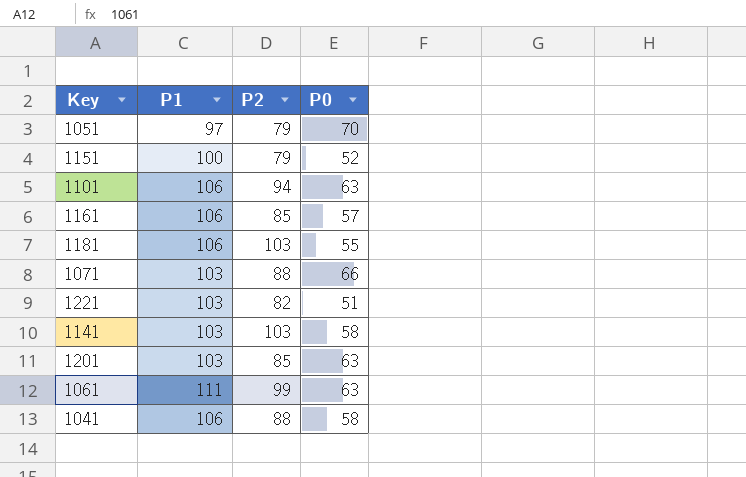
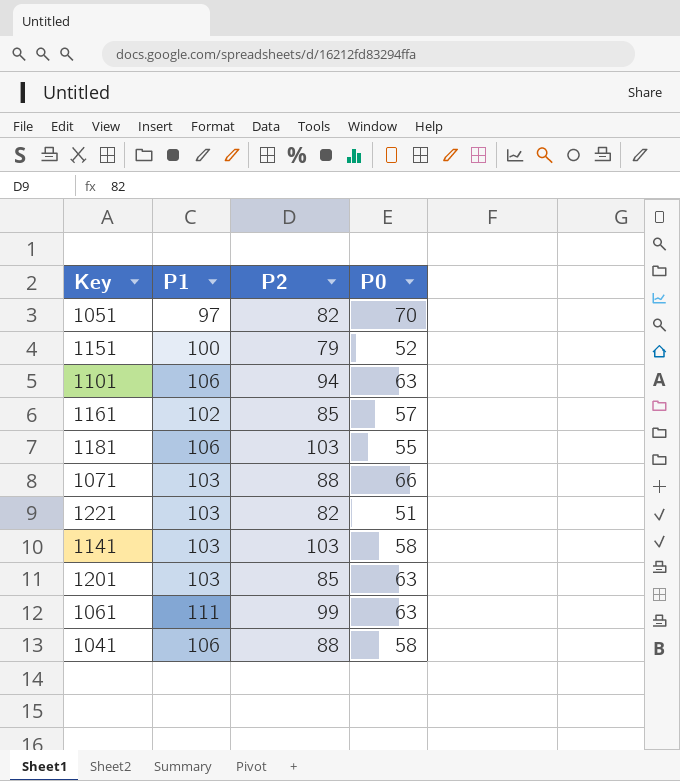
1051 | P2: 79 -> 82
1161 | P1: 106 -> 102

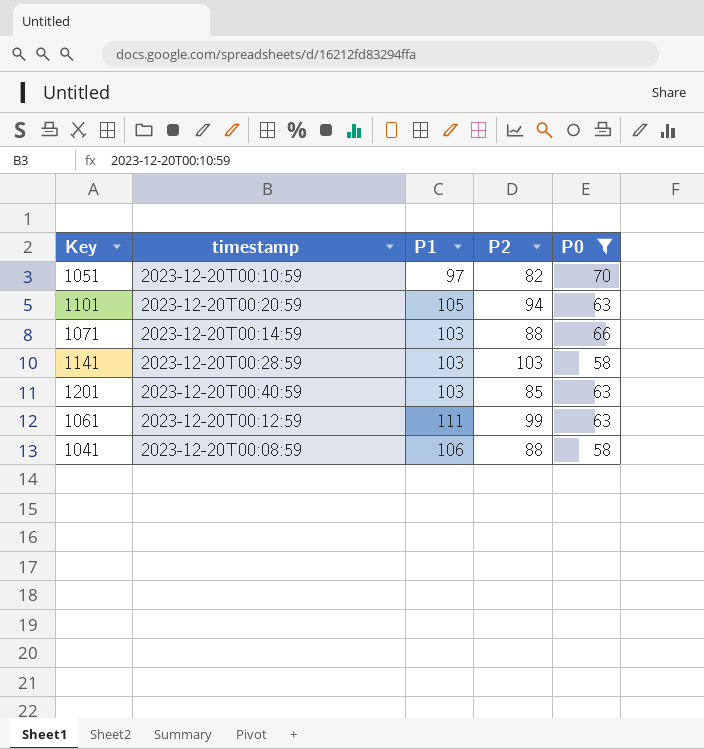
filter: none -> P0 >= 58
column timestamp | position: none -> 2
1101 | P1: 106 -> 105

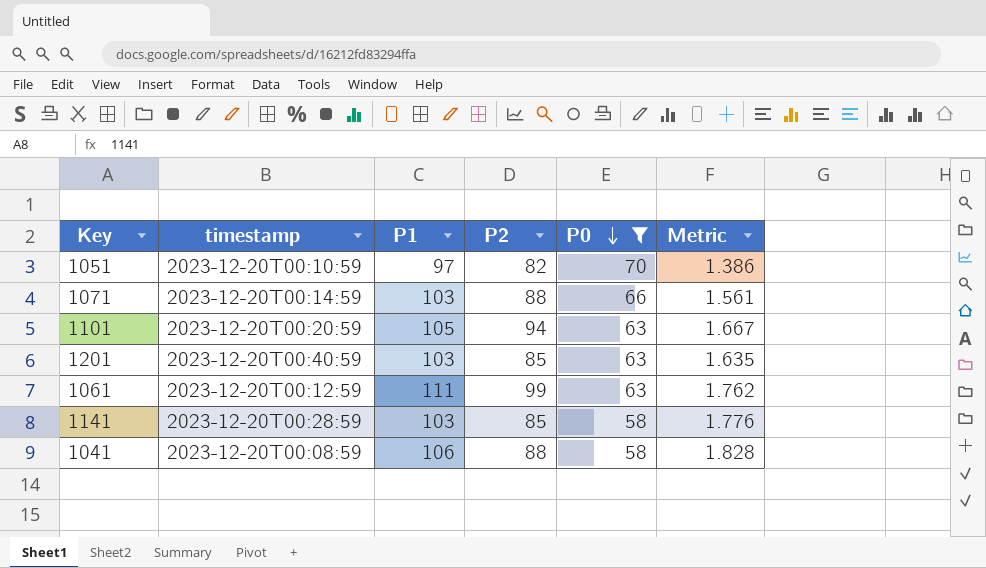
row order: none -> P0 descending
column Metric | formula: none -> [P1] / [P0]
1141 | P2: 103 -> 85

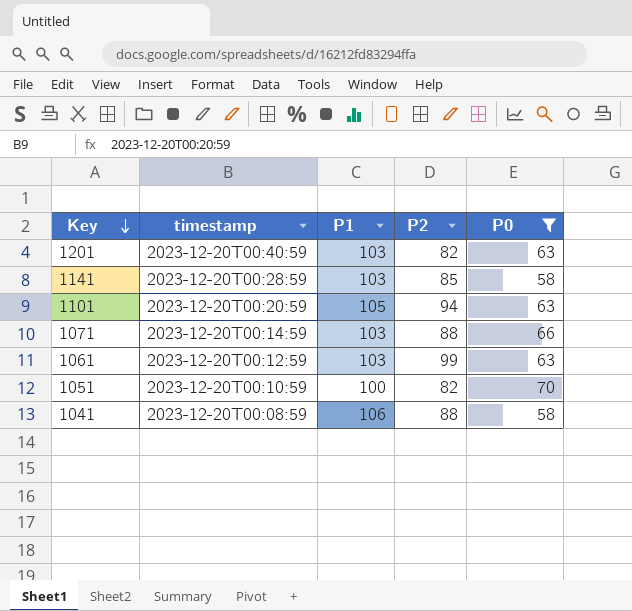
row order: P0 descending -> Key descending
column Metric | formula: [P1] / [P0] -> none
1201 | P2: 85 -> 82
1061 | P1: 111 -> 103
1051 | P1: 97 -> 100

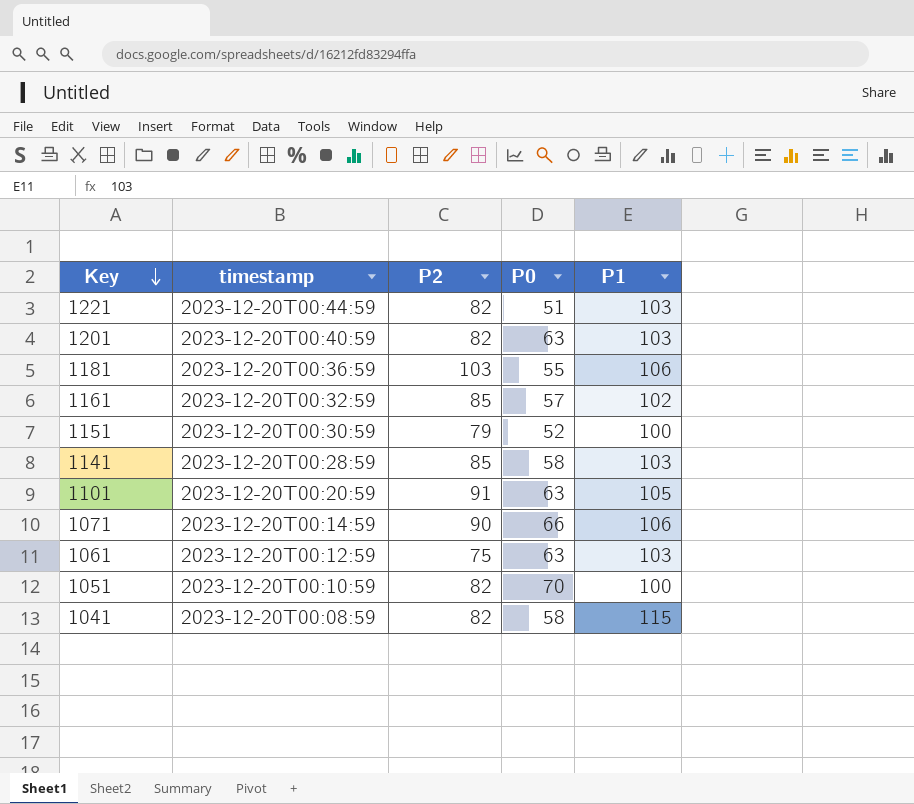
filter: P0 >= 58 -> none
column P1 | position: 3 -> 5
1101 | P2: 94 -> 91
1071 | P2: 88 -> 90
1071 | P1: 103 -> 106
1061 | P2: 99 -> 75
1041 | P2: 88 -> 82
1041 | P1: 106 -> 115

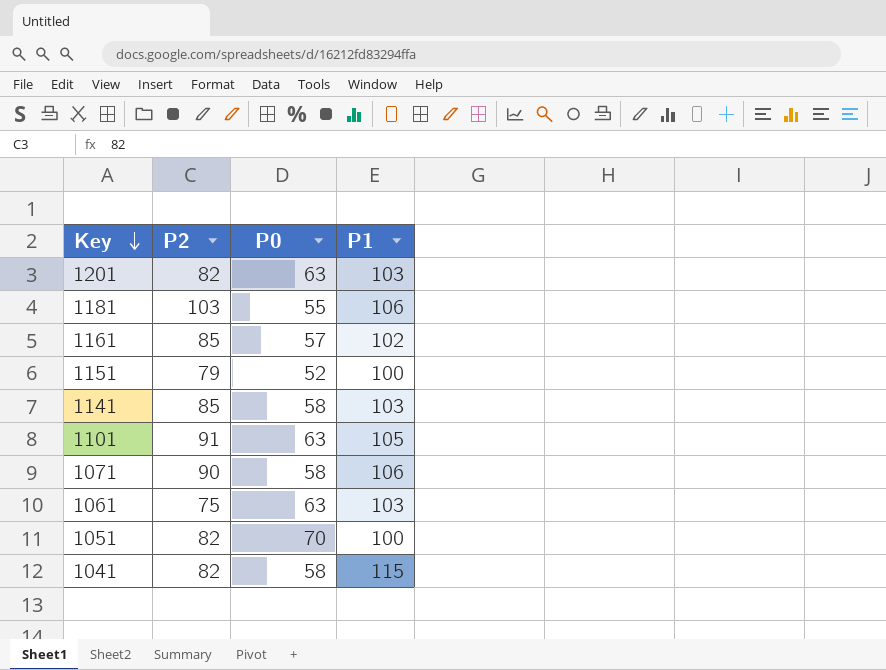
column timestamp | position: 2 -> none
row 1221: 2023-12-20T00:44:59 | 82 | 51 | 103 -> none
1071 | P0: 66 -> 58

